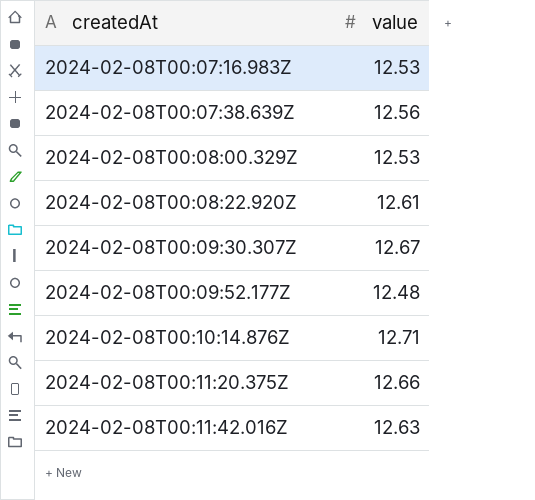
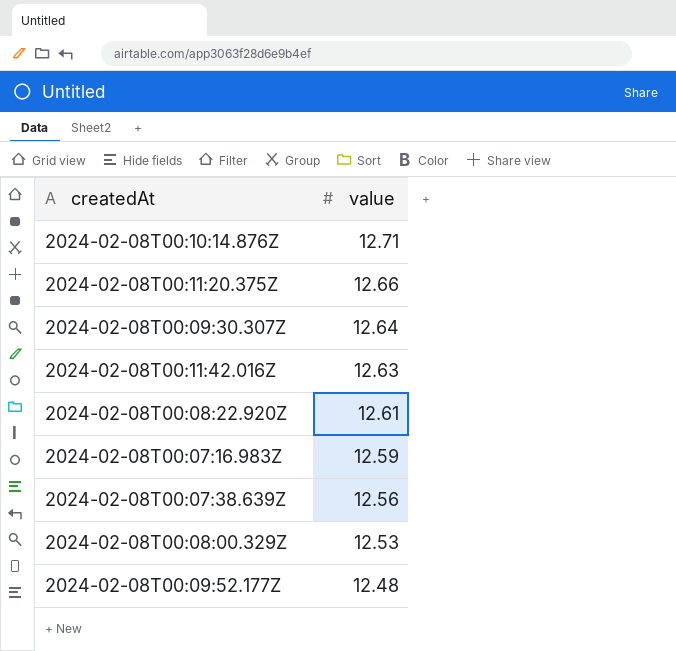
row order: createdAt ascending -> value descending
2024-02-08T00:09:30.307Z | value: 12.67 -> 12.64
2024-02-08T00:07:16.983Z | value: 12.53 -> 12.59

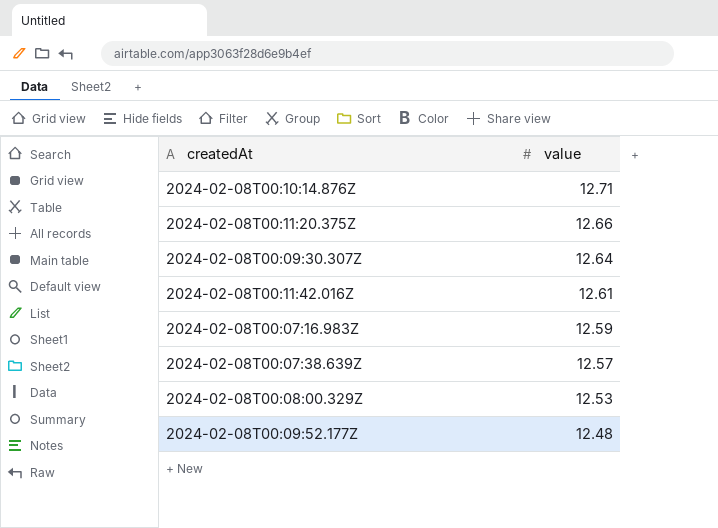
row 2024-02-08T00:08:22.920Z: 12.61 -> none
2024-02-08T00:11:42.016Z | value: 12.63 -> 12.61
2024-02-08T00:07:38.639Z | value: 12.56 -> 12.57

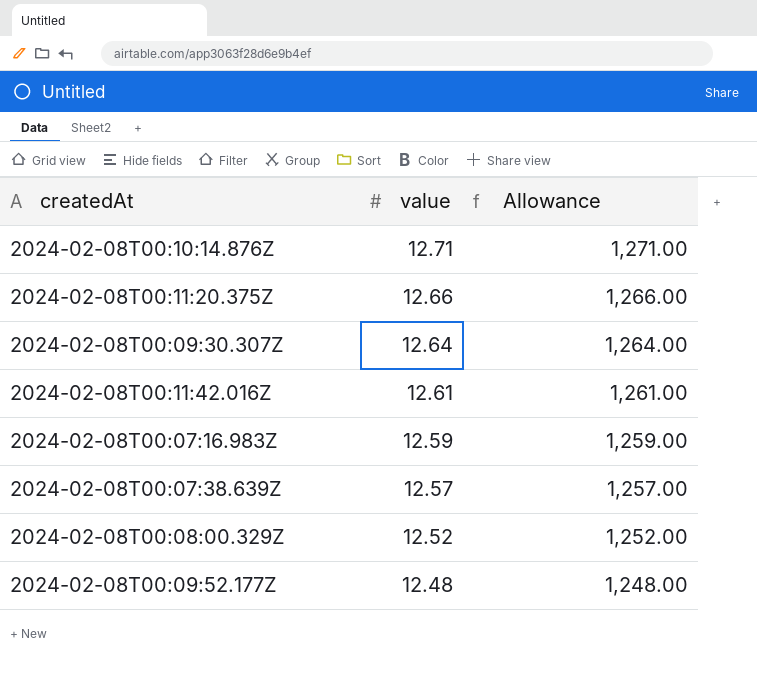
column Allowance | formula: none -> [value] * 100
2024-02-08T00:08:00.329Z | value: 12.53 -> 12.52

